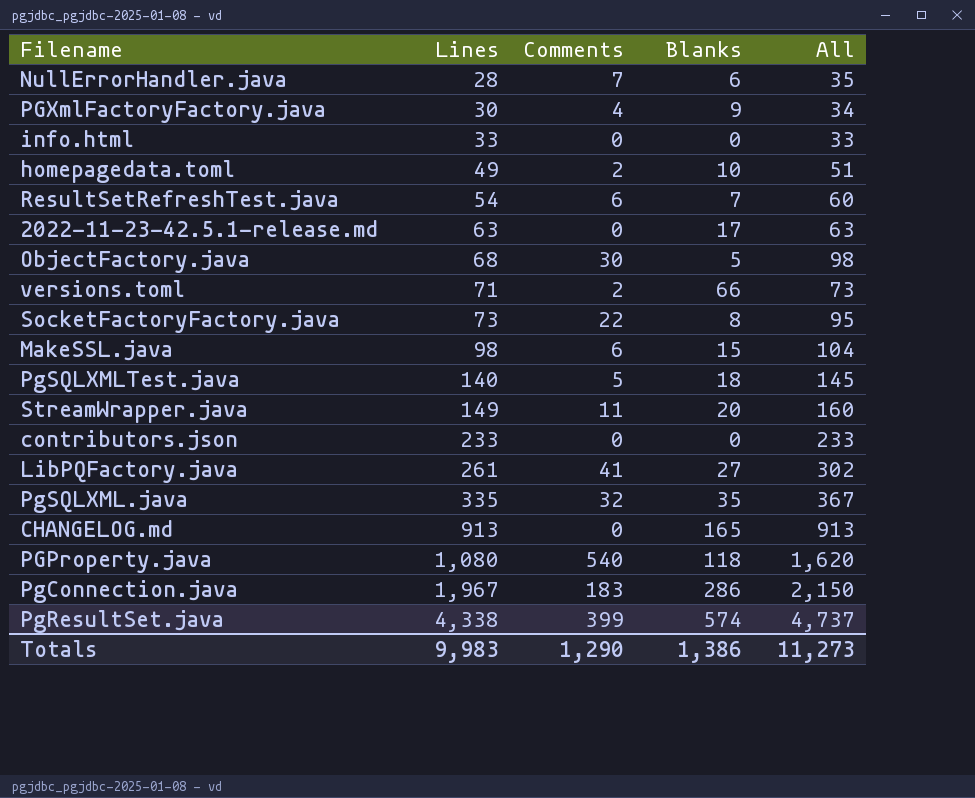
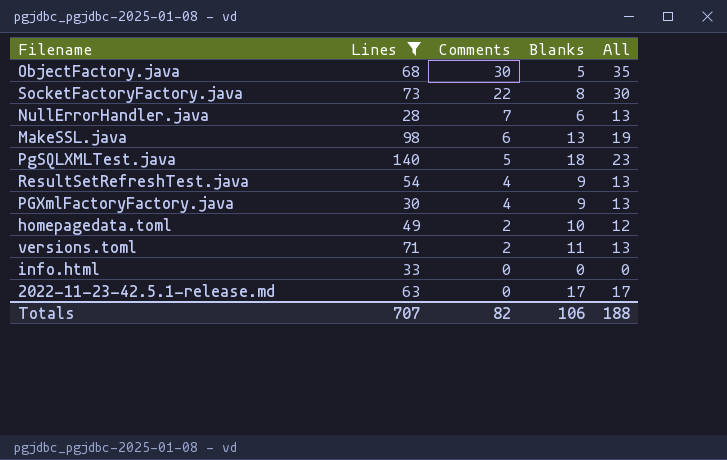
filter: none -> Lines <= 140
row order: Lines ascending -> Comments descending
column All | formula: [Lines] + [Comments] -> [Comments] + [Blanks]
MakeSSL.java | Blanks: 15 -> 13
ResultSetRefreshTest.java | Comments: 6 -> 4
ResultSetRefreshTest.java | Blanks: 7 -> 9
versions.toml | Blanks: 66 -> 11
Totals | Lines: 9,983 -> 707
Totals | Comments: 1,290 -> 82
Totals | Blanks: 1,386 -> 106
Totals | All: 11,273 -> 188

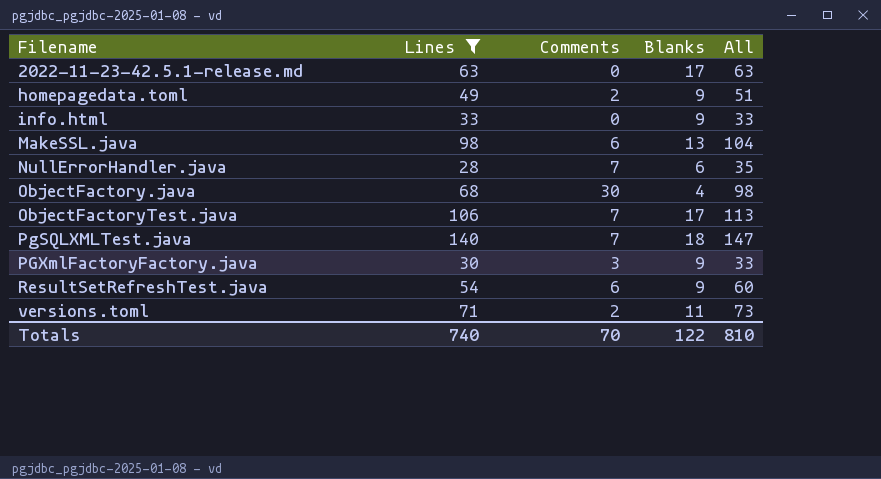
row order: Comments descending -> Filename ascending
column All | formula: [Comments] + [Blanks] -> [Lines] + [Comments]
row SocketFactoryFactory.java: 73 | 22 | 8 | 30 -> none
homepagedata.toml | Blanks: 10 -> 9
info.html | Blanks: 0 -> 9
ObjectFactory.java | Blanks: 5 -> 4
row ObjectFactoryTest.java: none -> 106 | 7 | 17 | 113
PgSQLXMLTest.java | Comments: 5 -> 7
PGXmlFactoryFactory.java | Comments: 4 -> 3
ResultSetRefreshTest.java | Comments: 4 -> 6
Totals | Lines: 707 -> 740
Totals | Comments: 82 -> 70
Totals | Blanks: 106 -> 122
Totals | All: 188 -> 810

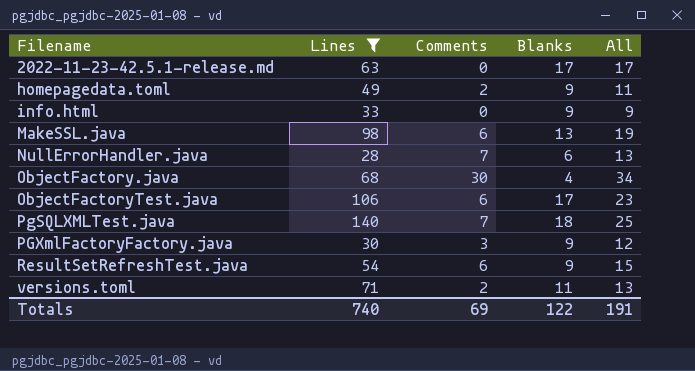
column All | formula: [Lines] + [Comments] -> [Comments] + [Blanks]
ObjectFactoryTest.java | Comments: 7 -> 6
Totals | Comments: 70 -> 69
Totals | All: 810 -> 191

